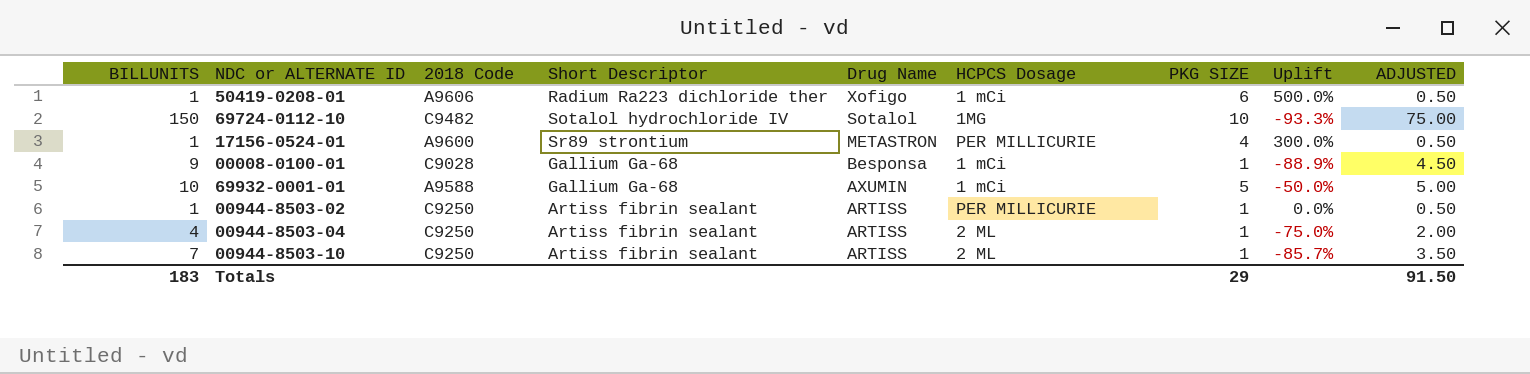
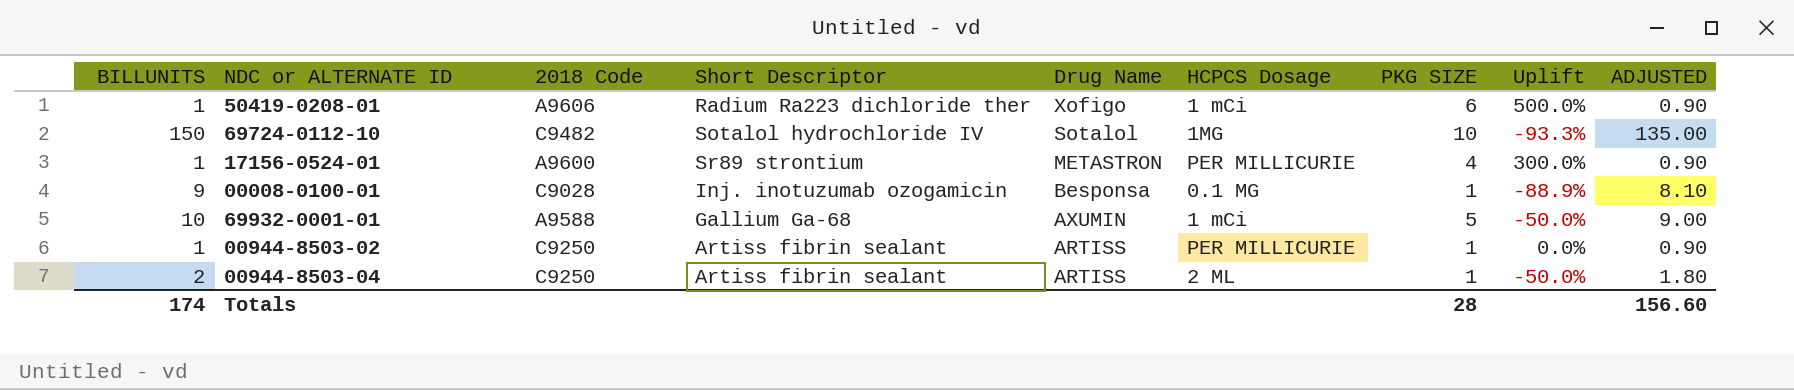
column ADJUSTED | formula: [BILLUNITS] * 0.5 -> [BILLUNITS] * 0.9
row 00944-8503-10: 7 | C9250 | Artiss fibrin sealant | ARTISS | 2 ML | 1 | -85.7% | 3.50 -> none
00008-0100-01 | Short Descriptor: Gallium Ga-68 -> Inj. inotuzumab ozogamicin
00008-0100-01 | HCPCS Dosage: 1 mCi -> 0.1 MG
00944-8503-04 | BILLUNITS: 4 -> 2
00944-8503-04 | Uplift: -75.0% -> -50.0%
Totals | BILLUNITS: 183 -> 174
Totals | PKG SIZE: 29 -> 28
Totals | ADJUSTED: 91.50 -> 156.60

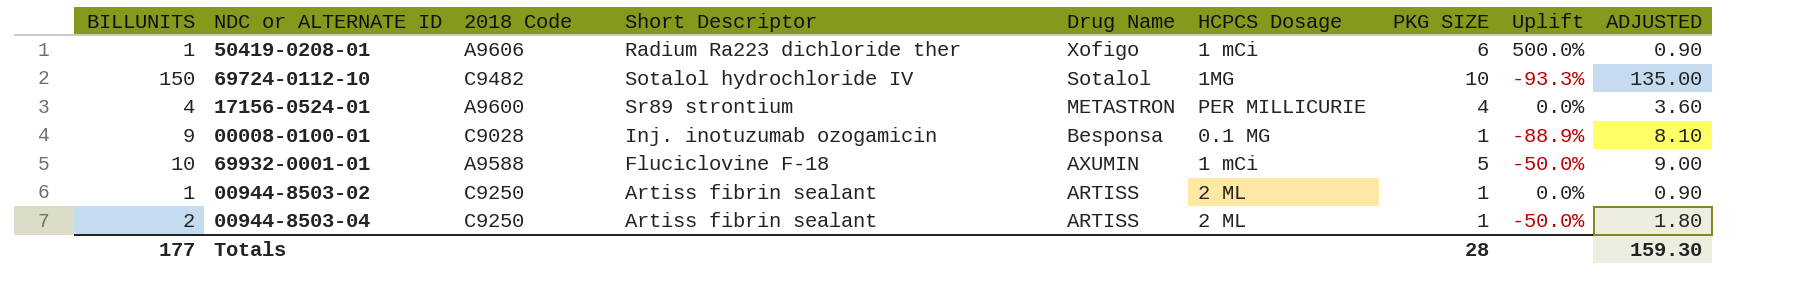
17156-0524-01 | BILLUNITS: 1 -> 4
17156-0524-01 | Uplift: 300.0% -> 0.0%
17156-0524-01 | ADJUSTED: 0.90 -> 3.60
69932-0001-01 | Short Descriptor: Gallium Ga-68 -> Fluciclovine F-18
00944-8503-02 | HCPCS Dosage: PER MILLICURIE -> 2 ML
Totals | BILLUNITS: 174 -> 177
Totals | ADJUSTED: 156.60 -> 159.30

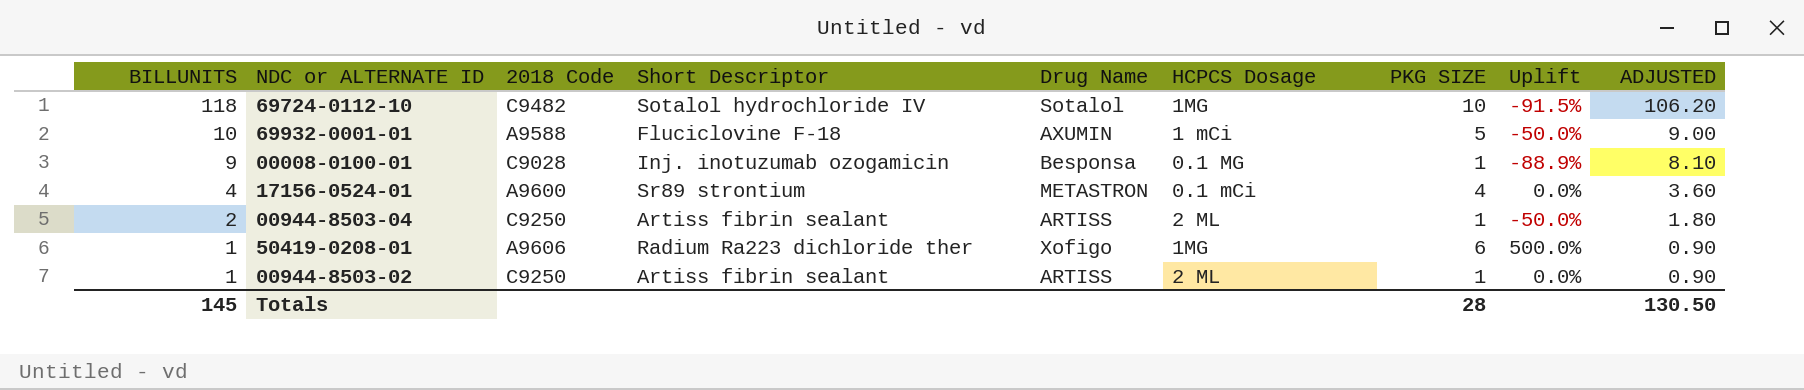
row order: Drug Name descending -> BILLUNITS descending
69724-0112-10 | BILLUNITS: 150 -> 118
69724-0112-10 | Uplift: -93.3% -> -91.5%
69724-0112-10 | ADJUSTED: 135.00 -> 106.20
17156-0524-01 | HCPCS Dosage: PER MILLICURIE -> 0.1 mCi
50419-0208-01 | HCPCS Dosage: 1 mCi -> 1MG
Totals | BILLUNITS: 177 -> 145
Totals | ADJUSTED: 159.30 -> 130.50

